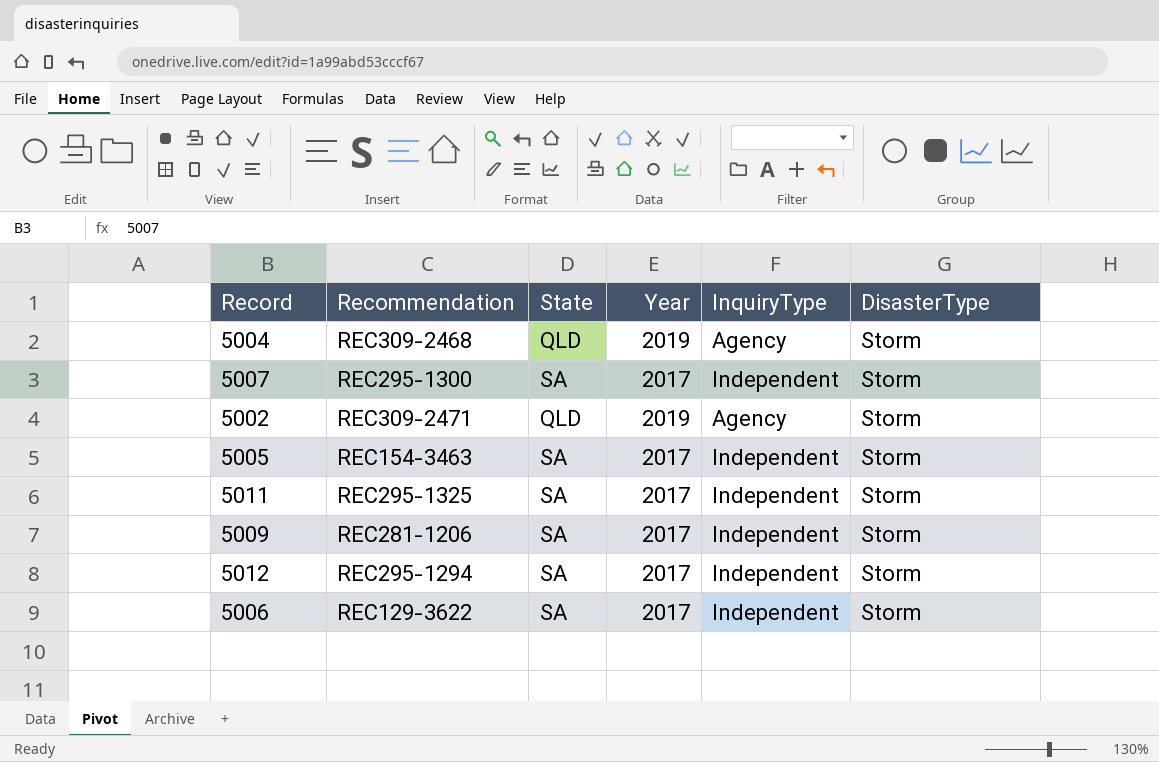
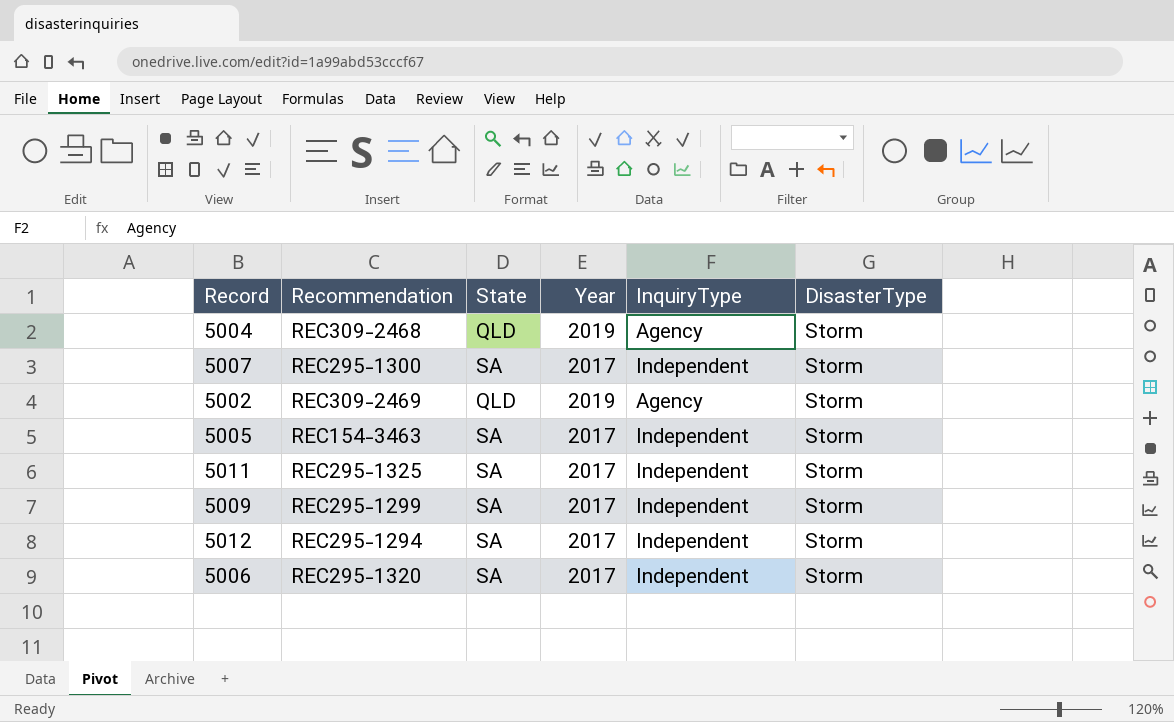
5002 | Recommendation: REC309-2471 -> REC309-2469
5009 | Recommendation: REC281-1206 -> REC295-1299
5006 | Recommendation: REC129-3622 -> REC295-1320

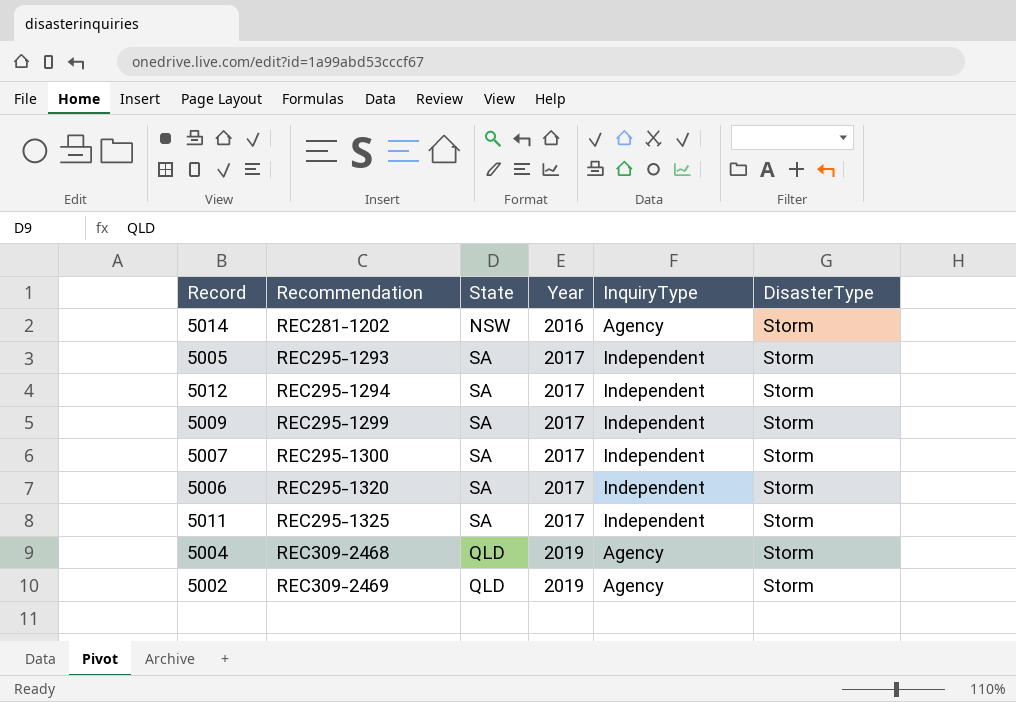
row order: none -> Recommendation ascending
row 5014: none -> REC281-1202 | NSW | 2016 | Agency | Storm
5005 | Recommendation: REC154-3463 -> REC295-1293

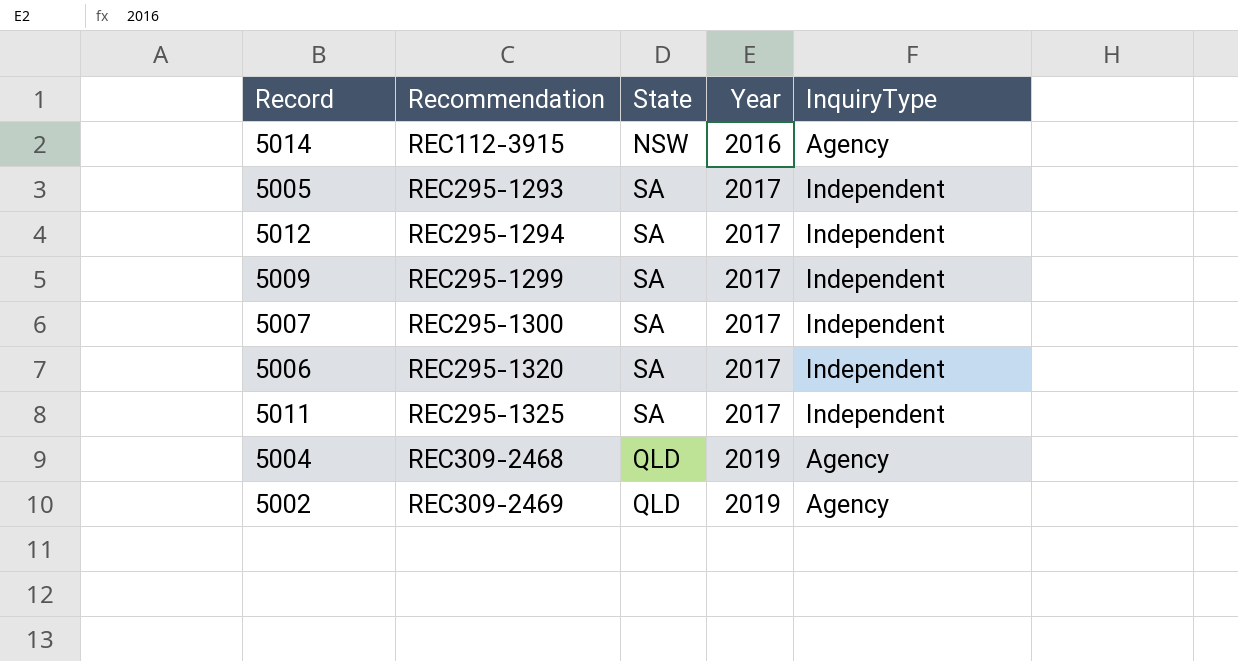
column DisasterType | position: 6 -> none
5014 | Recommendation: REC281-1202 -> REC112-3915

